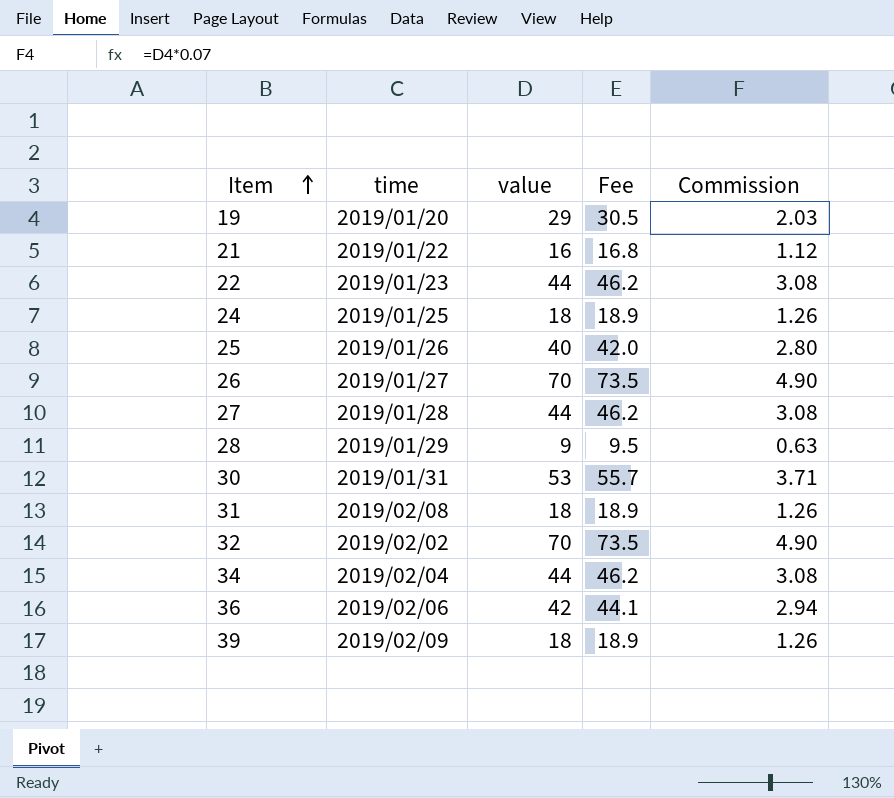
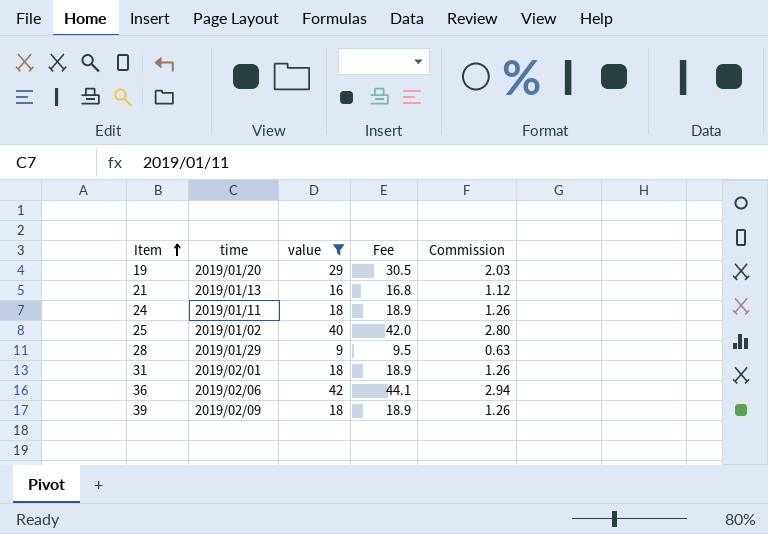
filter: none -> value <= 42
21 | time: 2019/01/22 -> 2019/01/13
24 | time: 2019/01/25 -> 2019/01/11
25 | time: 2019/01/26 -> 2019/01/02
31 | time: 2019/02/08 -> 2019/02/01

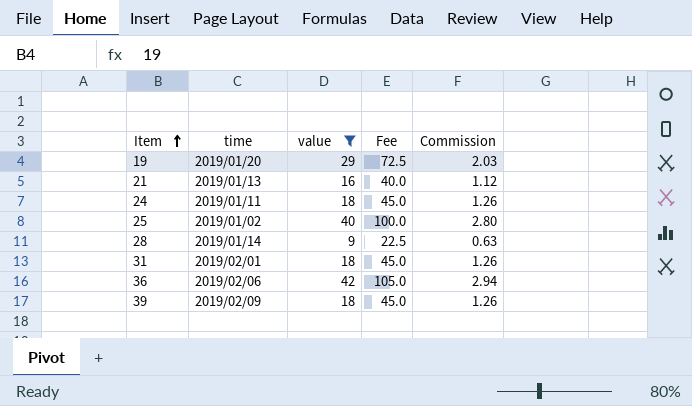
column Fee | formula: [value] * 1.05 -> [value] * 2.5
28 | time: 2019/01/29 -> 2019/01/14

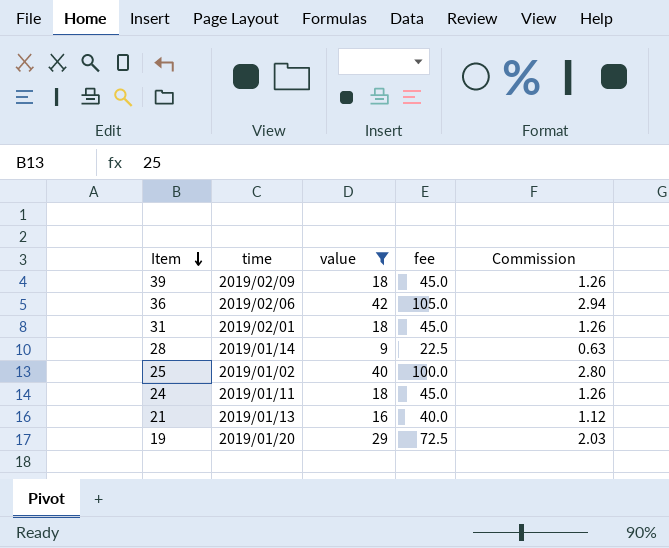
row order: Item ascending -> Item descending
column name: Fee -> fee

